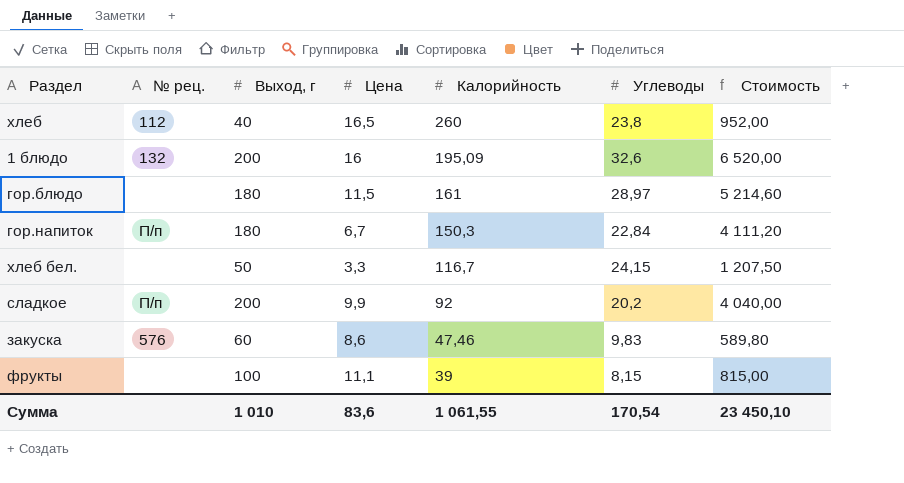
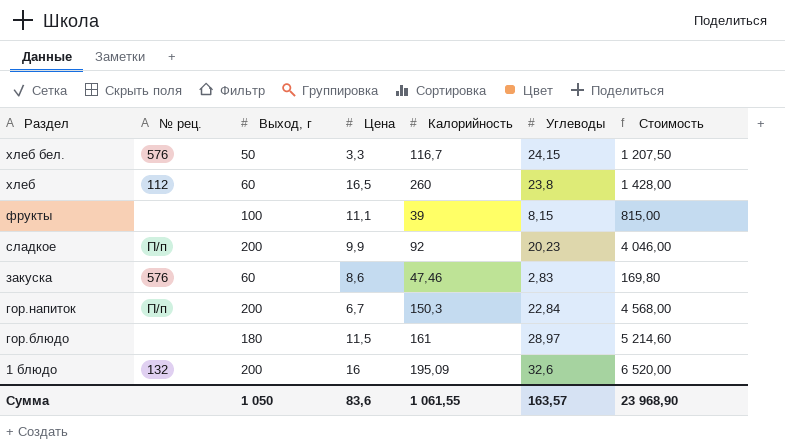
row order: Калорийность descending -> Раздел descending
хлеб бел. | № рец.: none -> 576
хлеб | Выход, г: 40 -> 60
хлеб | Стоимость: 952,00 -> 1 428,00
сладкое | Углеводы: 20,2 -> 20,23
сладкое | Стоимость: 4 040,00 -> 4 046,00
закуска | Углеводы: 9,83 -> 2,83
закуска | Стоимость: 589,80 -> 169,80
гор.напиток | Выход, г: 180 -> 200
гор.напиток | Стоимость: 4 111,20 -> 4 568,00
Сумма | Выход, г: 1 010 -> 1 050
Сумма | Углеводы: 170,54 -> 163,57
Сумма | Стоимость: 23 450,10 -> 23 968,90

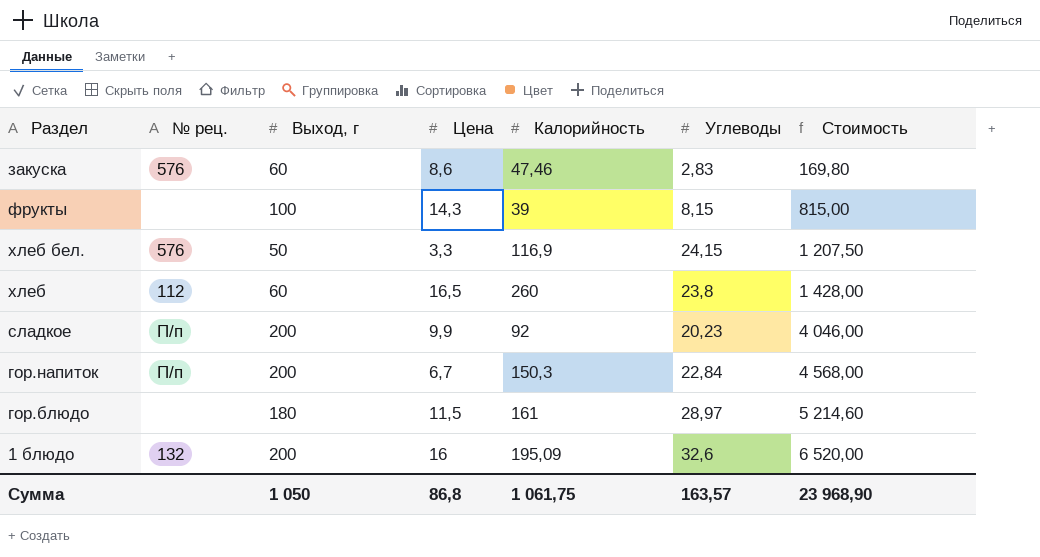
row order: Раздел descending -> Стоимость ascending
фрукты | Цена: 11,1 -> 14,3
хлеб бел. | Калорийность: 116,7 -> 116,9
Сумма | Цена: 83,6 -> 86,8
Сумма | Калорийность: 1 061,55 -> 1 061,75

